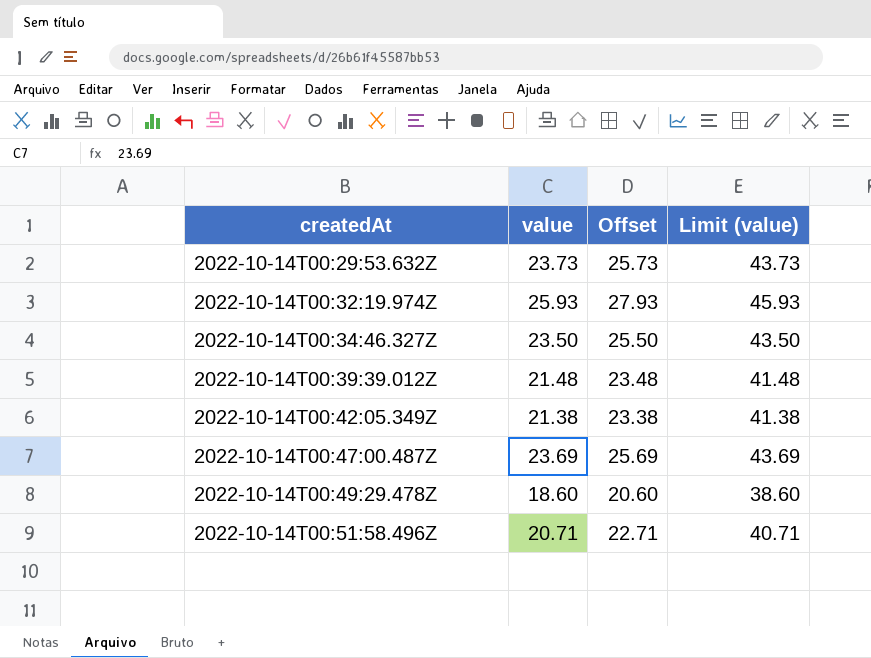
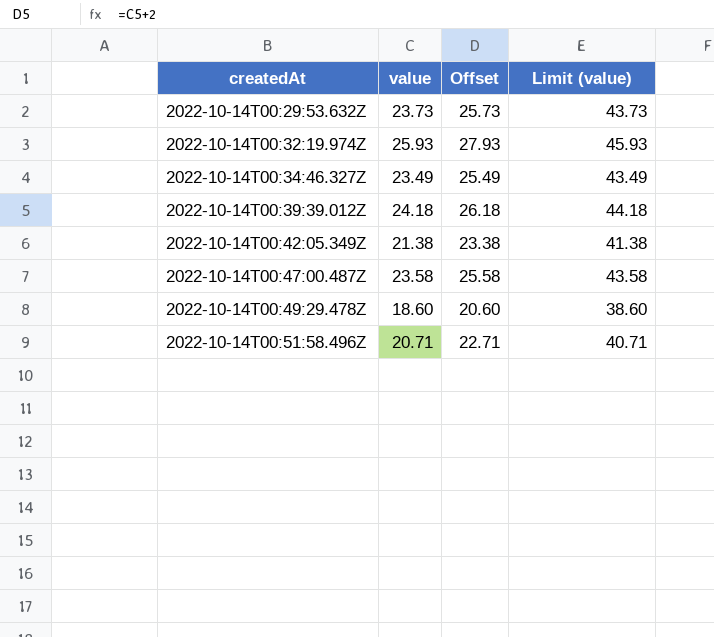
2022-10-14T00:34:46.327Z | value: 23.50 -> 23.49
2022-10-14T00:34:46.327Z | Offset: 25.50 -> 25.49
2022-10-14T00:34:46.327Z | Limit (value): 43.50 -> 43.49
2022-10-14T00:39:39.012Z | value: 21.48 -> 24.18
2022-10-14T00:39:39.012Z | Offset: 23.48 -> 26.18
2022-10-14T00:39:39.012Z | Limit (value): 41.48 -> 44.18
2022-10-14T00:47:00.487Z | value: 23.69 -> 23.58
2022-10-14T00:47:00.487Z | Offset: 25.69 -> 25.58
2022-10-14T00:47:00.487Z | Limit (value): 43.69 -> 43.58

